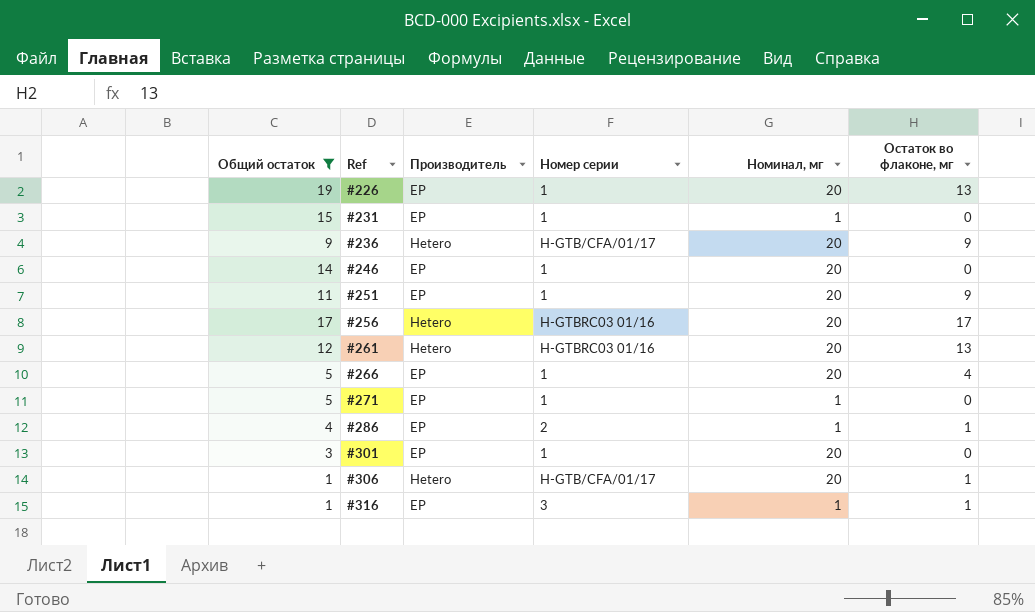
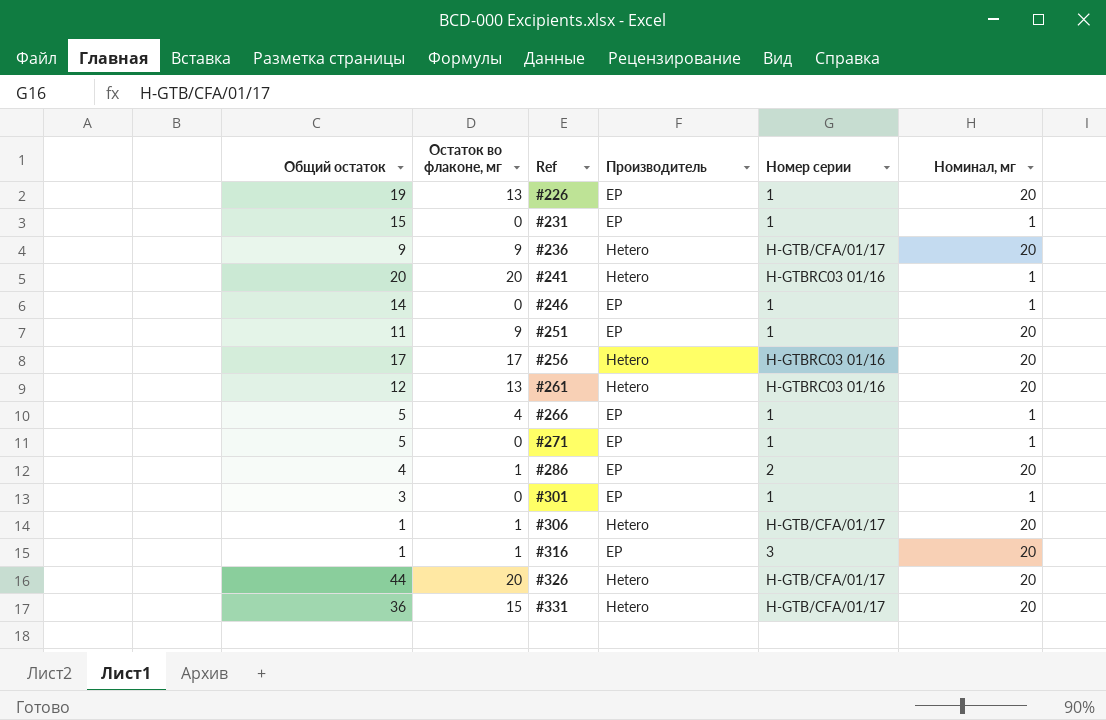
filter: Общий остаток <= 19 -> none
column Остаток во флаконе, мг | position: 6 -> 2
#246 | Номинал, мг: 20 -> 1
#266 | Номинал, мг: 20 -> 1
#286 | Номинал, мг: 1 -> 20
#301 | Номинал, мг: 20 -> 1
#316 | Номинал, мг: 1 -> 20

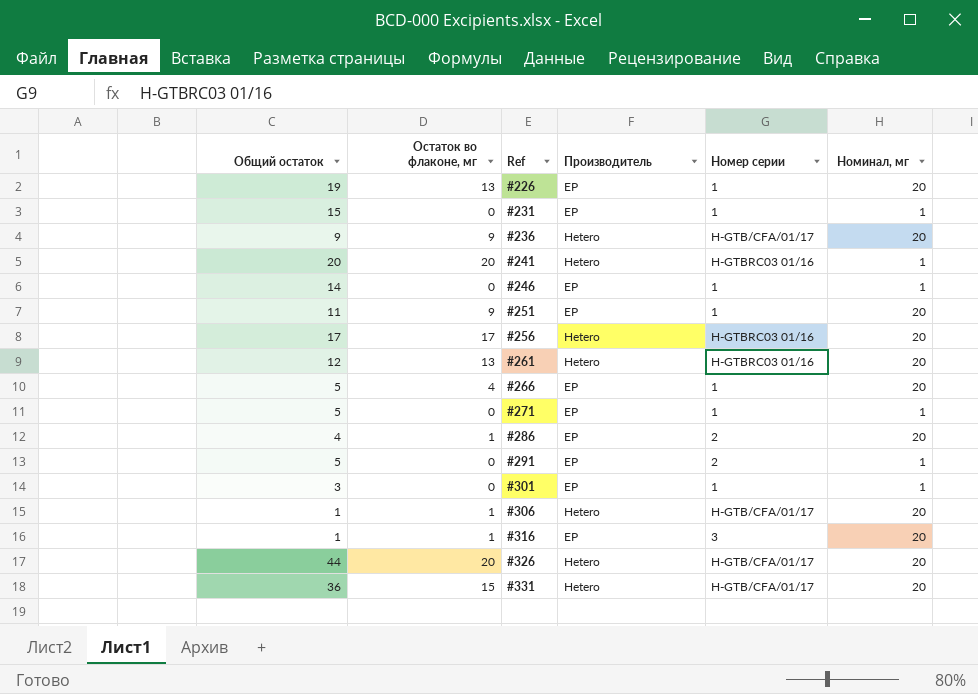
#266 | Номинал, мг: 1 -> 20
row #291: none -> 5 | 0 | EP | 2 | 1

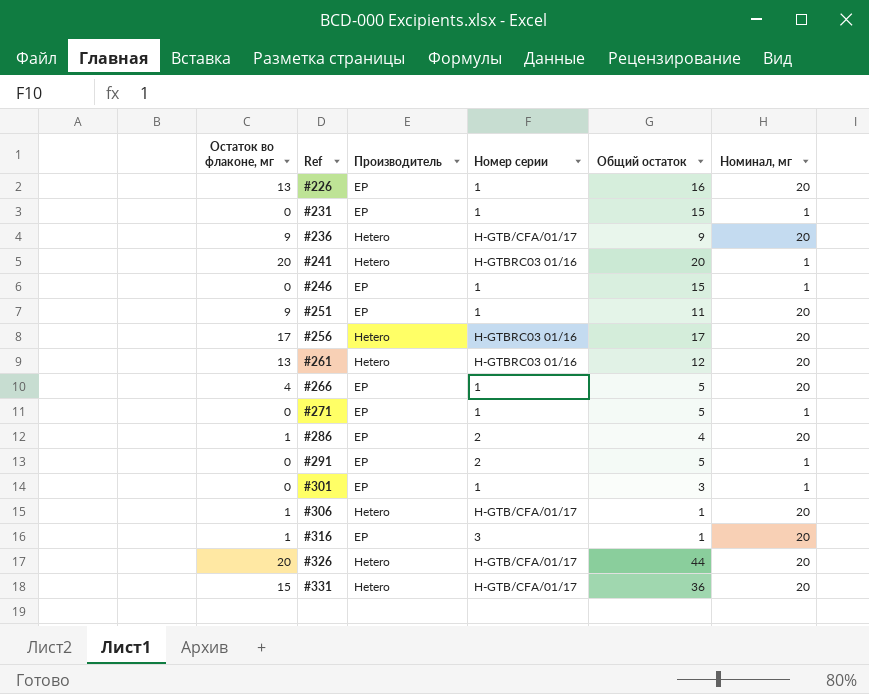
column Общий остаток | position: 1 -> 5
#226 | Общий остаток: 19 -> 16
#246 | Общий остаток: 14 -> 15

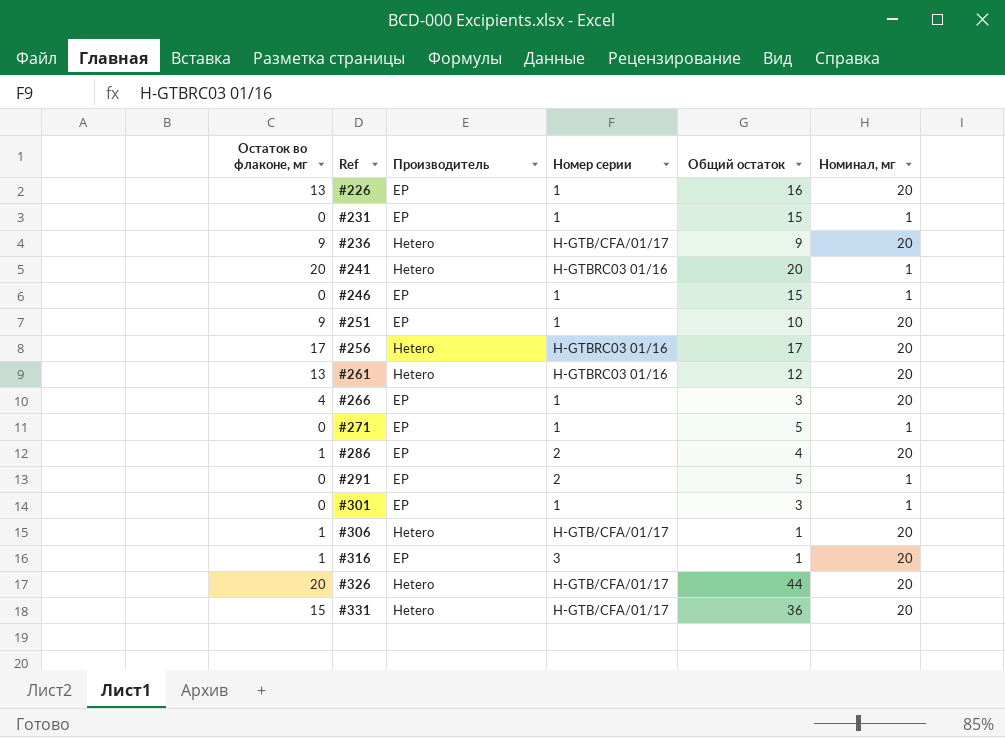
#251 | Общий остаток: 11 -> 10
#266 | Общий остаток: 5 -> 3

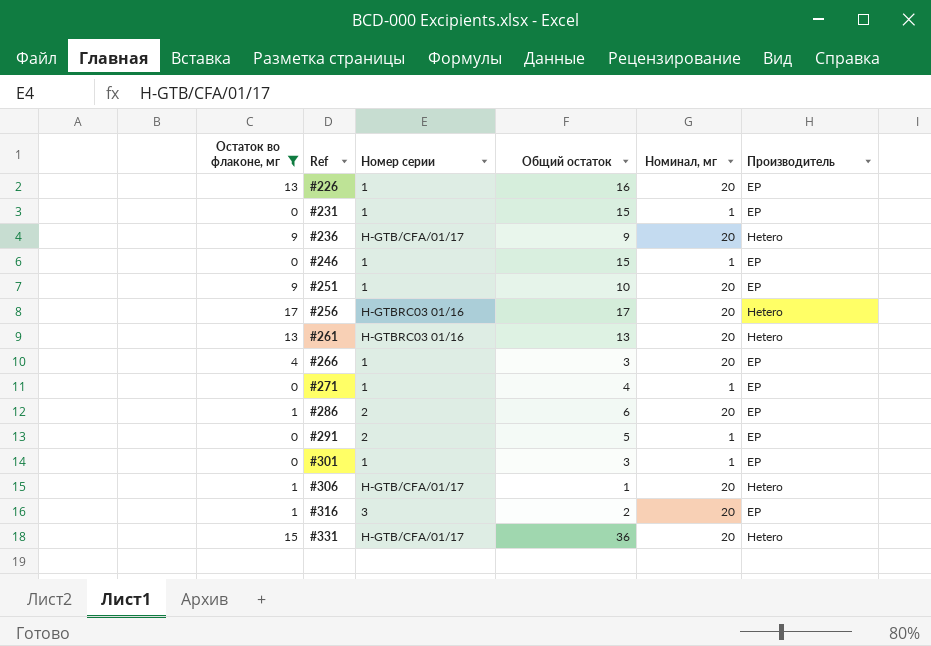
filter: none -> Остаток во флаконе, мг != 20
column Производитель | position: 3 -> 6
#261 | Общий остаток: 12 -> 13
#271 | Общий остаток: 5 -> 4
#286 | Общий остаток: 4 -> 6
#316 | Общий остаток: 1 -> 2

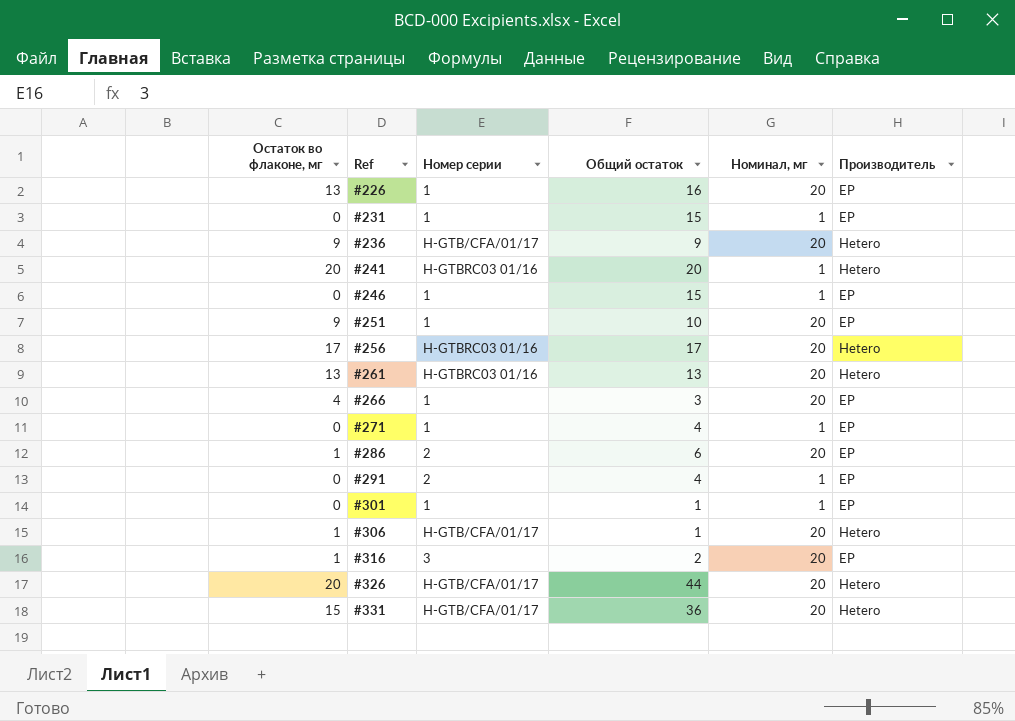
filter: Остаток во флаконе, мг != 20 -> none
#291 | Общий остаток: 5 -> 4
#301 | Общий остаток: 3 -> 1

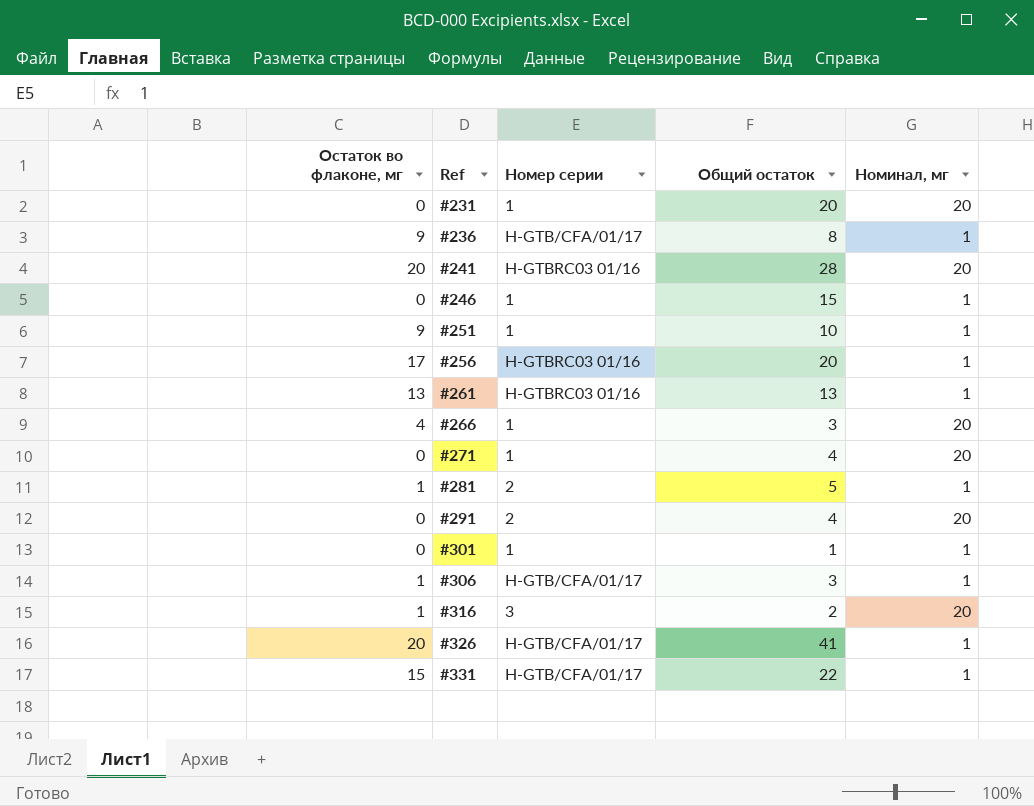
column Производитель | position: 6 -> none
row #226: 13 | 1 | 16 | 20 | EP -> none
row #286: 1 | 2 | 6 | 20 | EP -> none
#231 | Общий остаток: 15 -> 20
#231 | Номинал, мг: 1 -> 20
#236 | Общий остаток: 9 -> 8
#236 | Номинал, мг: 20 -> 1
#241 | Общий остаток: 20 -> 28
#241 | Номинал, мг: 1 -> 20
#251 | Номинал, мг: 20 -> 1
#256 | Общий остаток: 17 -> 20
#256 | Номинал, мг: 20 -> 1
#261 | Номинал, мг: 20 -> 1
#271 | Номинал, мг: 1 -> 20
row #281: none -> 1 | 2 | 5 | 1
#291 | Номинал, мг: 1 -> 20
#306 | Общий остаток: 1 -> 3
#306 | Номинал, мг: 20 -> 1
#326 | Общий остаток: 44 -> 41
#326 | Номинал, мг: 20 -> 1
#331 | Общий остаток: 36 -> 22
#331 | Номинал, мг: 20 -> 1

